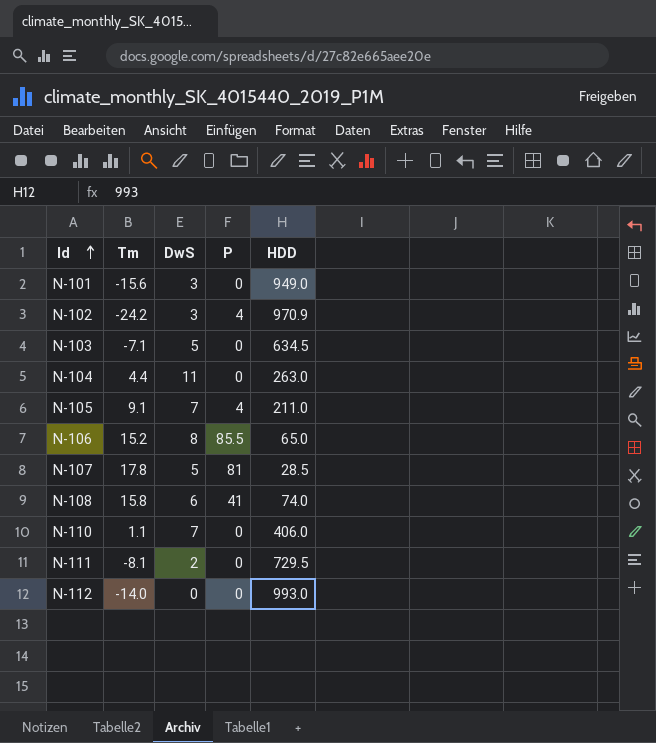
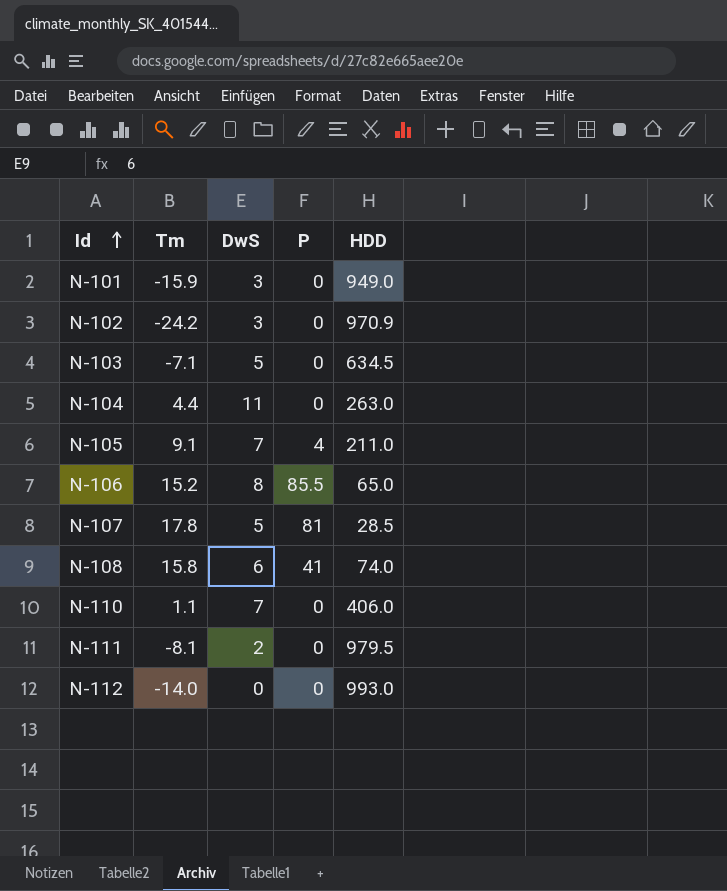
N-101 | Tm: -15.6 -> -15.9
N-102 | P: 4 -> 0
N-111 | HDD: 729.5 -> 979.5

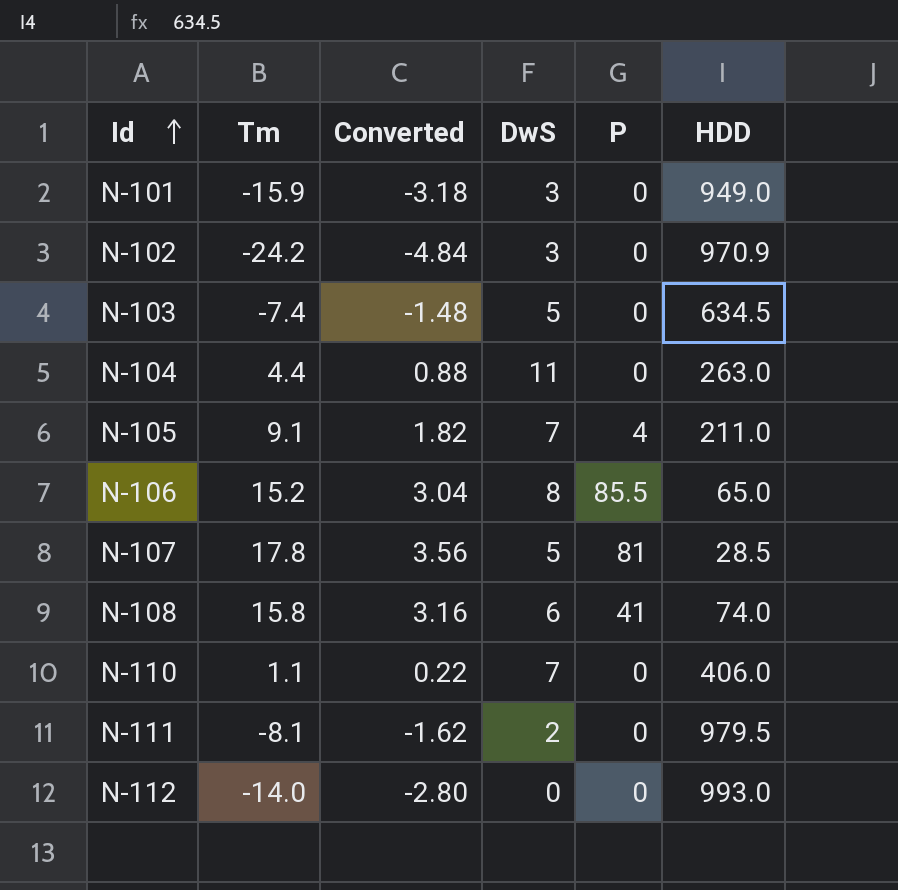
column Converted | formula: none -> [Tm] * 0.2
N-103 | Tm: -7.1 -> -7.4

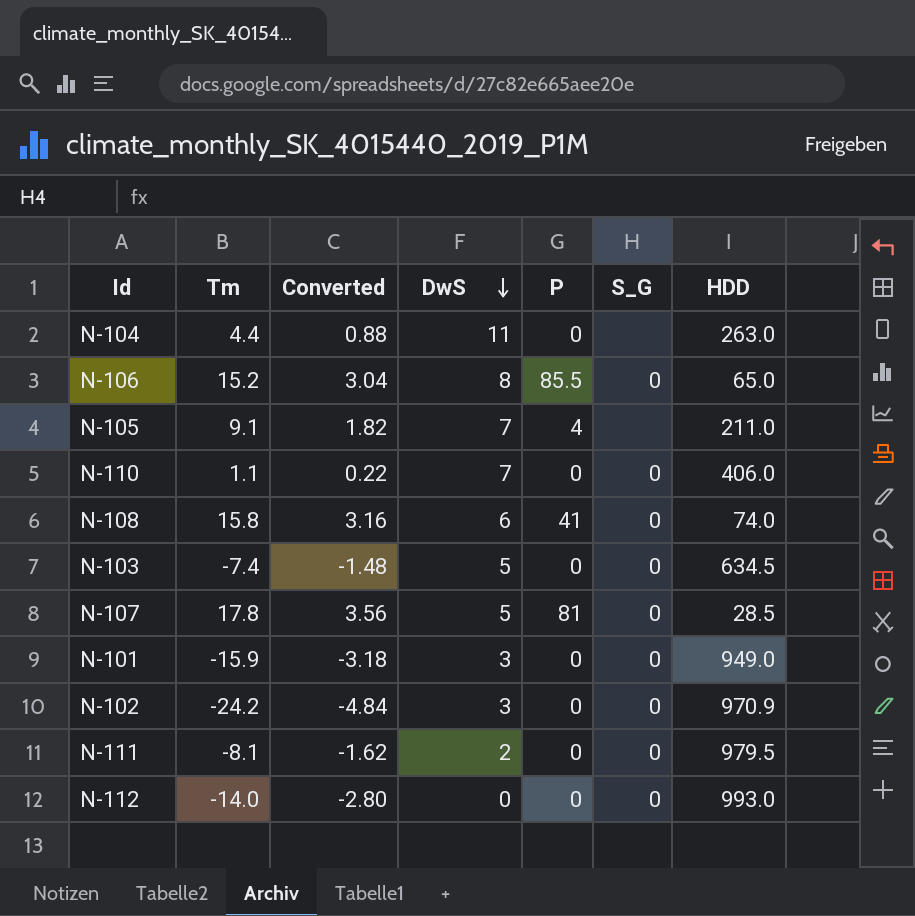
row order: Id ascending -> DwS descending
column S_G | position: none -> 6

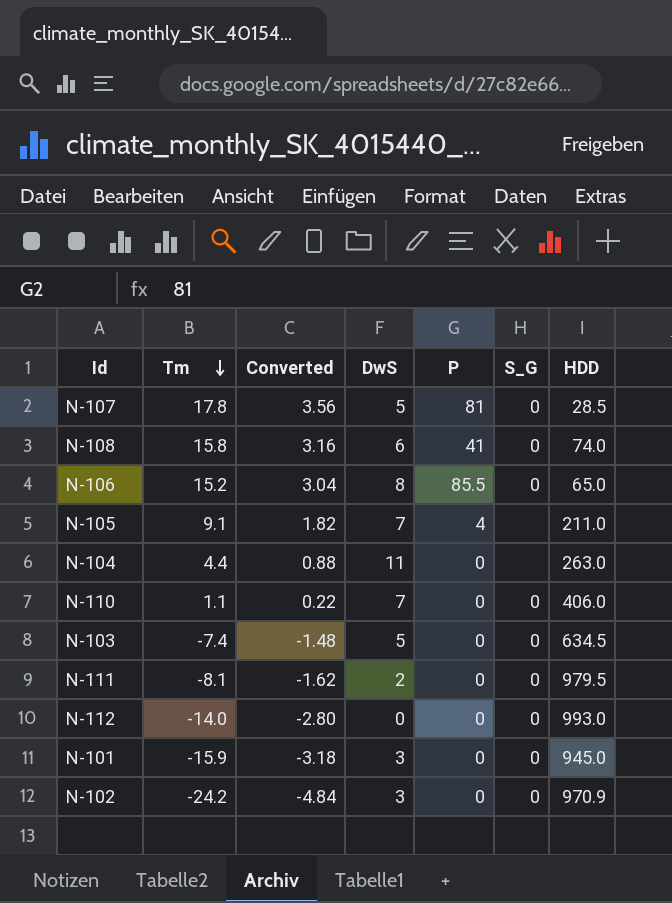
row order: DwS descending -> Tm descending
N-101 | HDD: 949.0 -> 945.0

